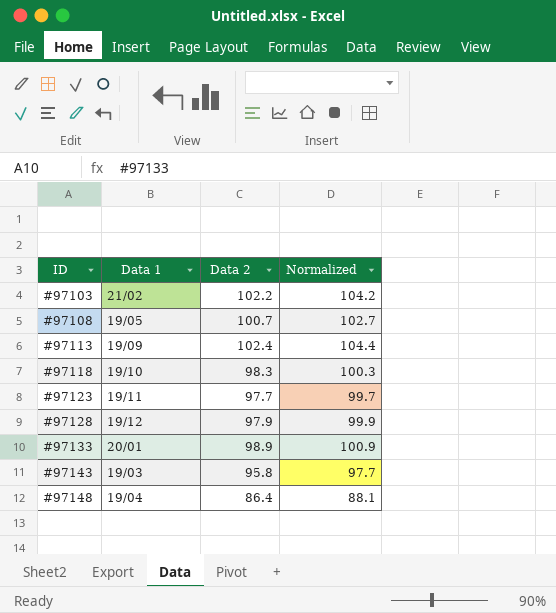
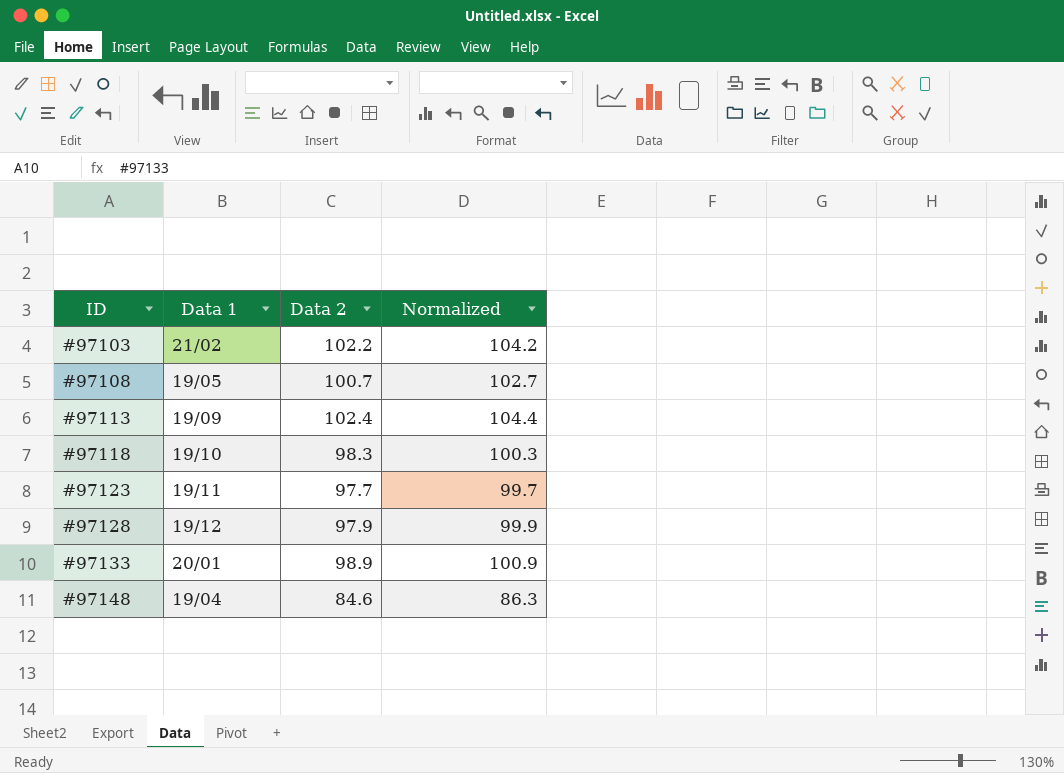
row #97143: 19/03 | 95.8 | 97.7 -> none
#97148 | Data 2: 86.4 -> 84.6
#97148 | Normalized: 88.1 -> 86.3

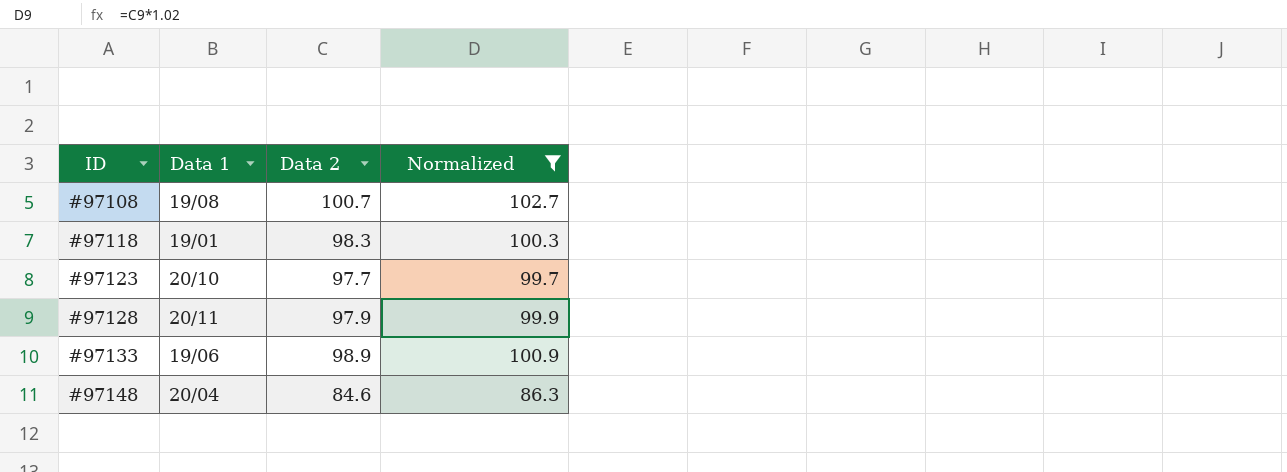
filter: none -> Normalized <= 102.7
#97108 | Data 1: 19/05 -> 19/08
#97118 | Data 1: 19/10 -> 19/01
#97123 | Data 1: 19/11 -> 20/10
#97128 | Data 1: 19/12 -> 20/11
#97133 | Data 1: 20/01 -> 19/06
#97148 | Data 1: 19/04 -> 20/04

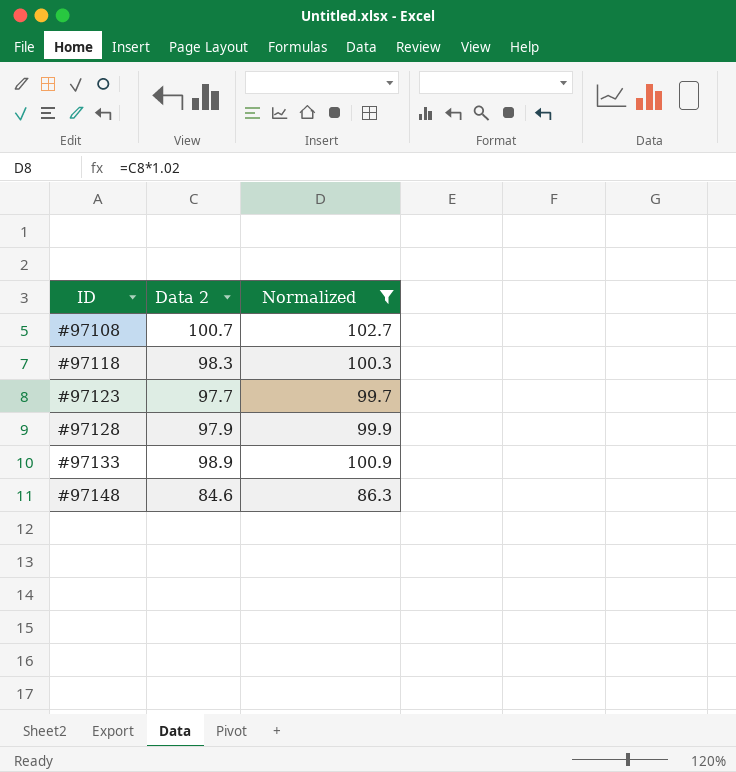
column Data 1 | position: 2 -> none

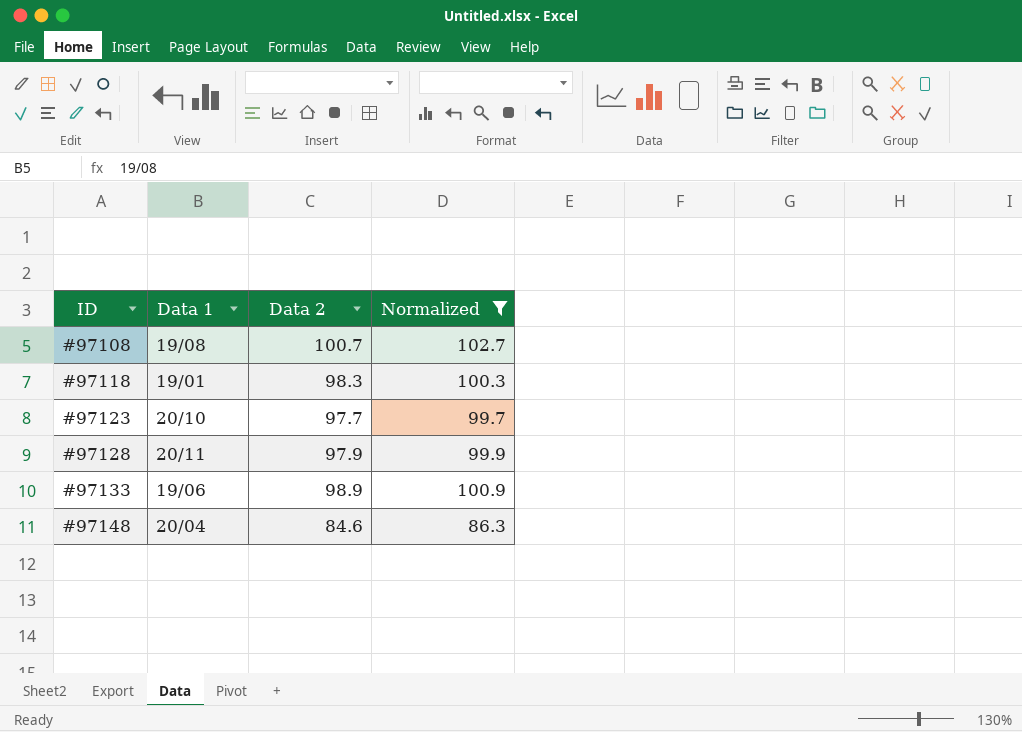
column Data 1 | position: none -> 2

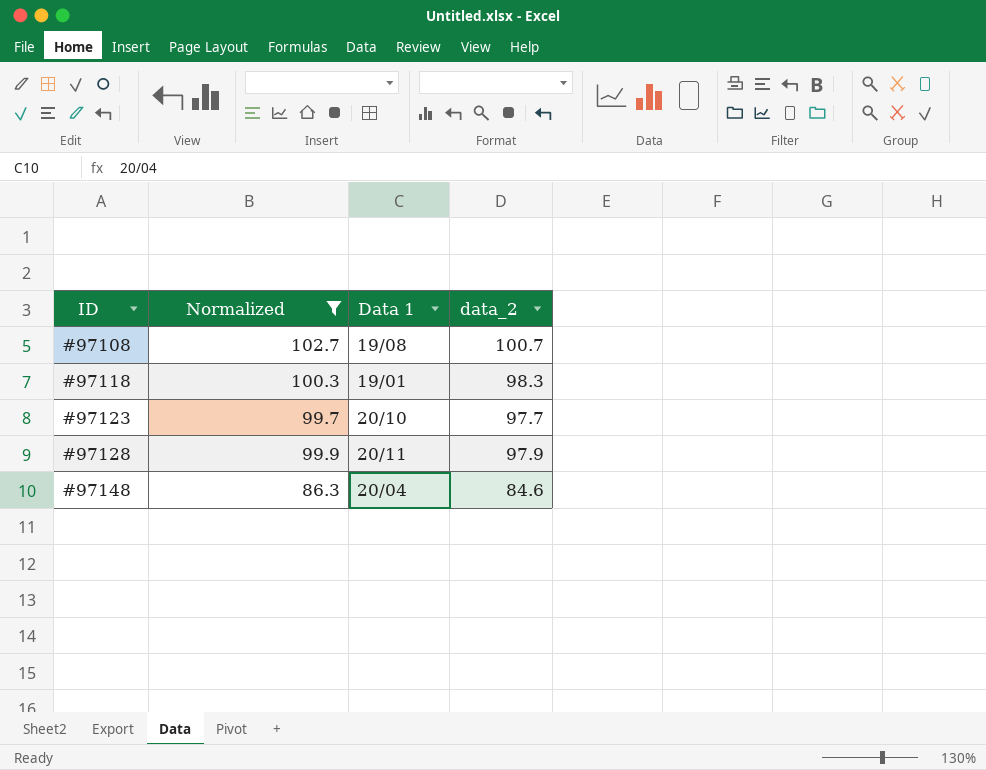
column Normalized | position: 4 -> 2
column name: Data 2 -> data_2
row #97133: 19/06 | 98.9 | 100.9 -> none

